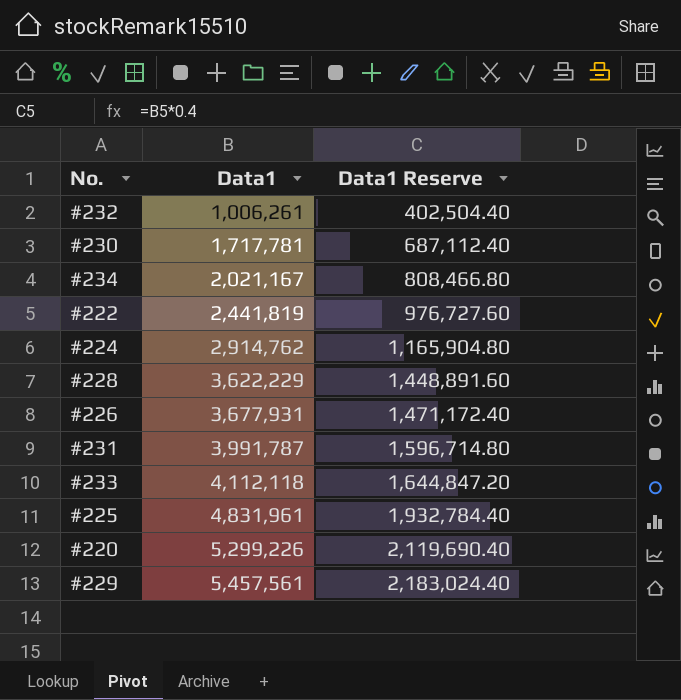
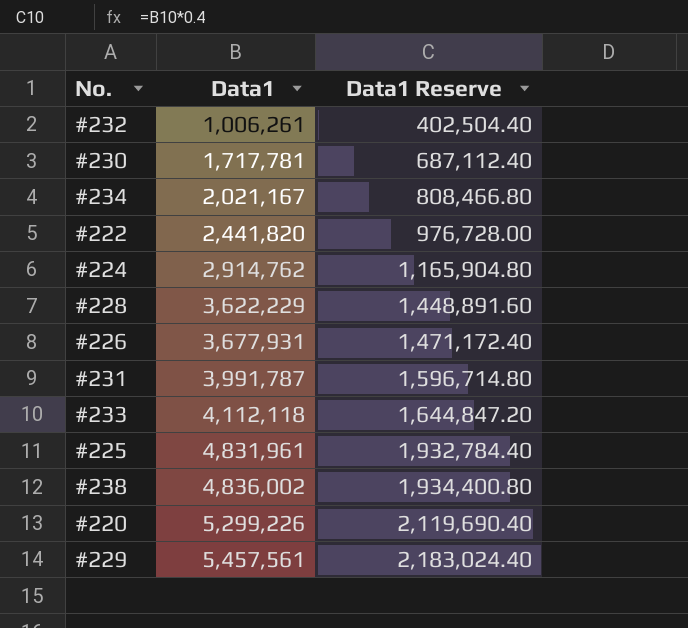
#222 | Data1: 2,441,819 -> 2,441,820
#222 | Data1 Reserve: 976,727.60 -> 976,728.00
row #238: none -> 4,836,002 | 1,934,400.80

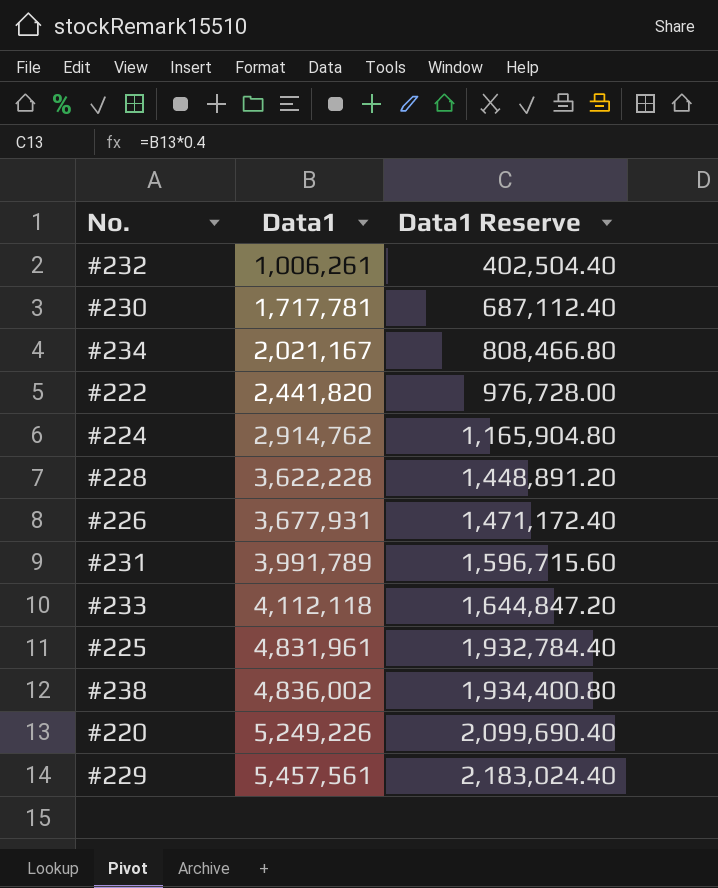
#228 | Data1: 3,622,229 -> 3,622,228
#228 | Data1 Reserve: 1,448,891.60 -> 1,448,891.20
#231 | Data1: 3,991,787 -> 3,991,789
#231 | Data1 Reserve: 1,596,714.80 -> 1,596,715.60
#220 | Data1: 5,299,226 -> 5,249,226
#220 | Data1 Reserve: 2,119,690.40 -> 2,099,690.40

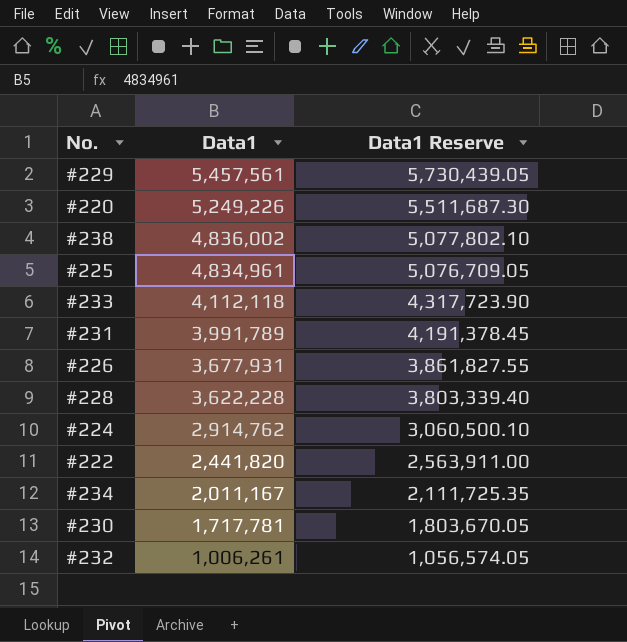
row order: Data1 ascending -> Data1 descending
column Data1 Reserve | formula: [Data1] * 0.4 -> [Data1] * 1.05
#225 | Data1: 4,831,961 -> 4,834,961
#234 | Data1: 2,021,167 -> 2,011,167

